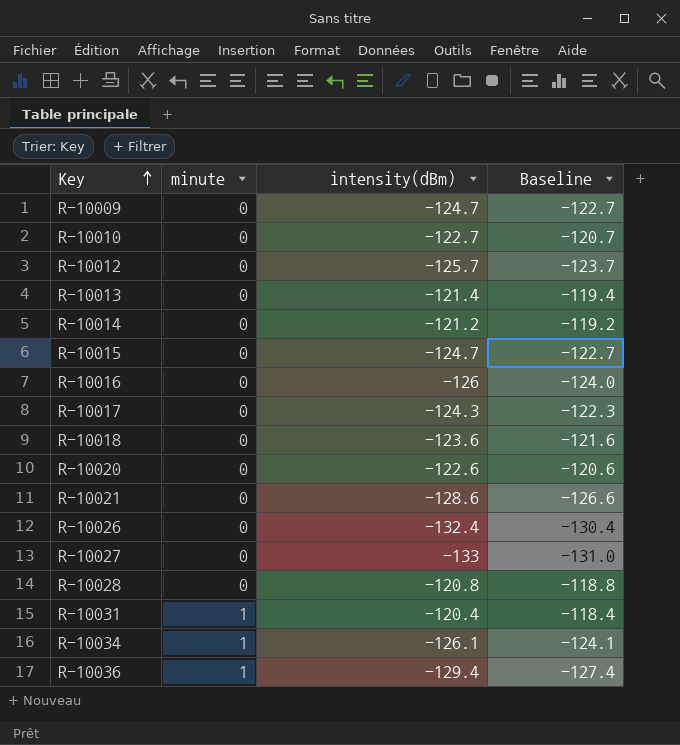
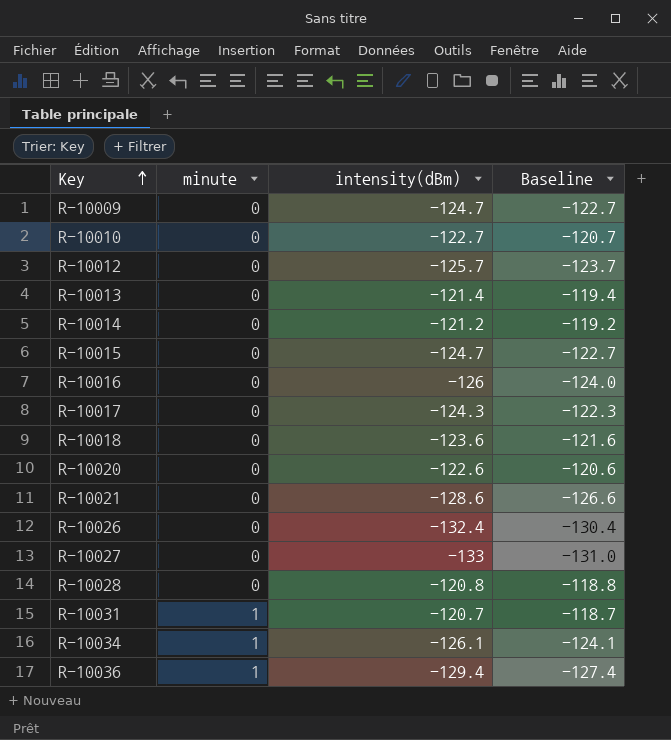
R-10031 | intensity(dBm): -120.4 -> -120.7
R-10031 | Baseline: -118.4 -> -118.7

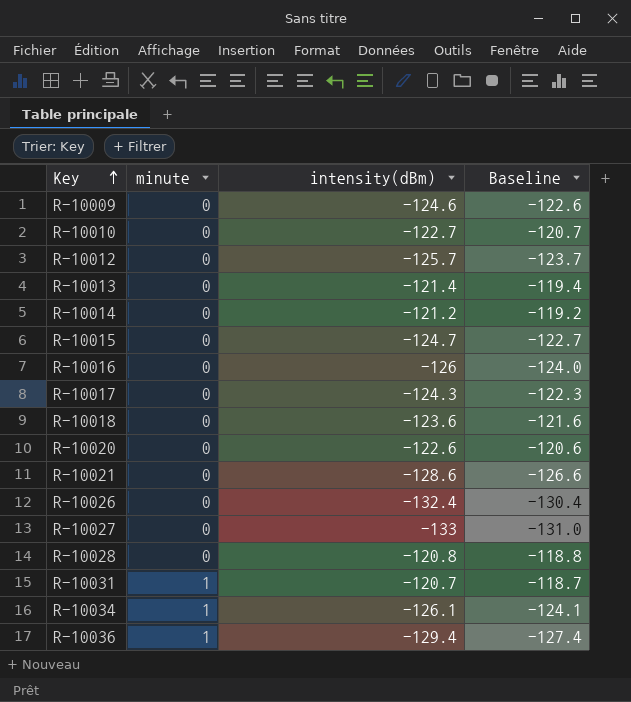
R-10009 | intensity(dBm): -124.7 -> -124.6
R-10009 | Baseline: -122.7 -> -122.6

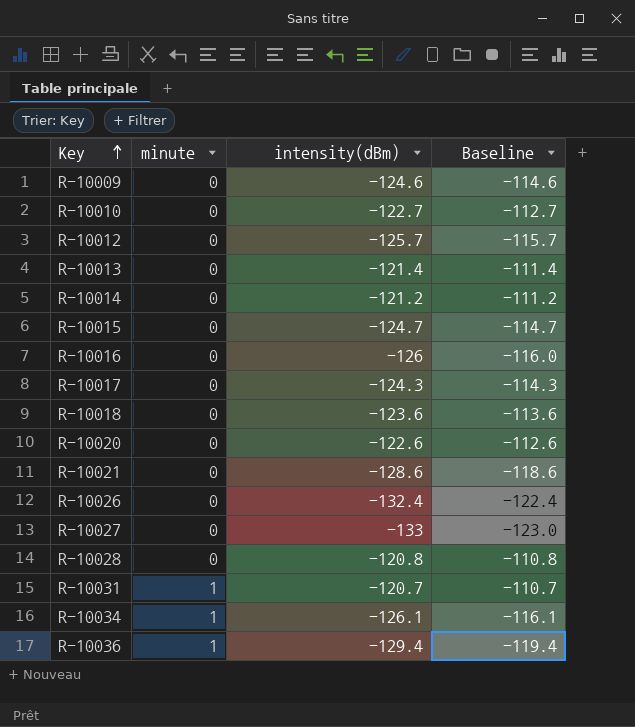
column Baseline | formula: [intensity(dBm)] + 2 -> [intensity(dBm)] + 10

